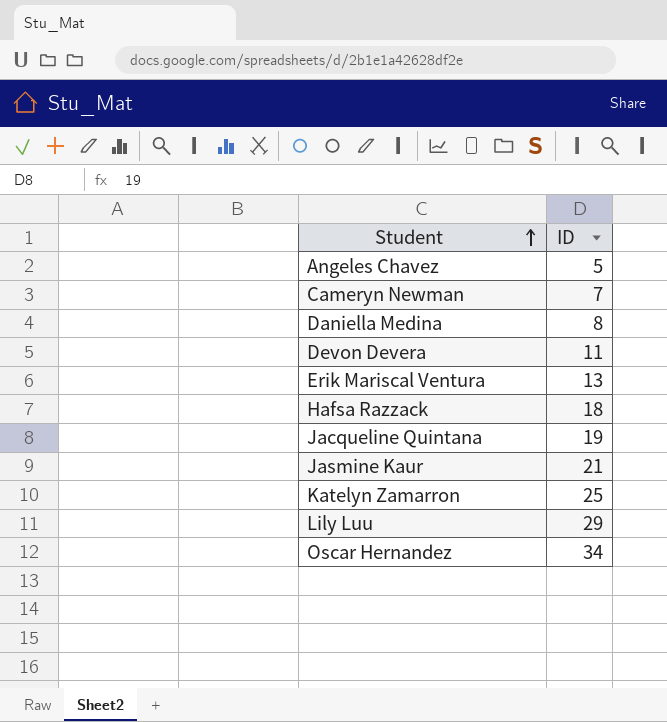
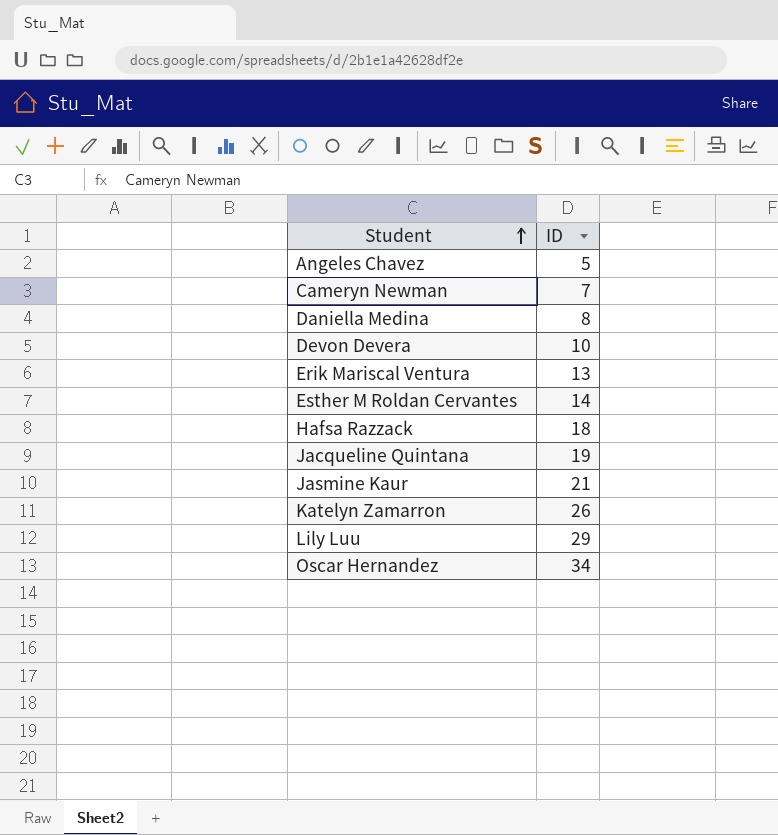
Devon Devera | ID: 11 -> 10
row Esther M Roldan Cervantes: none -> 14
Katelyn Zamarron | ID: 25 -> 26

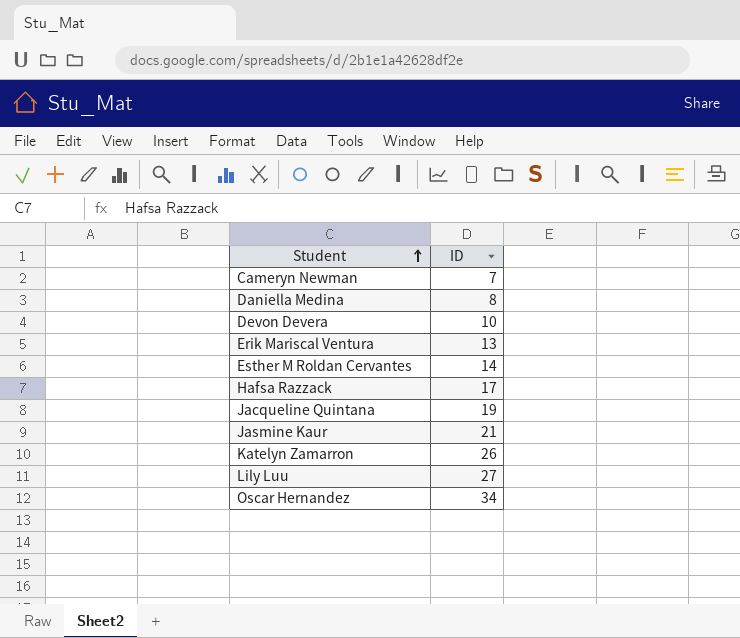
row Angeles Chavez: 5 -> none
Hafsa Razzack | ID: 18 -> 17
Lily Luu | ID: 29 -> 27

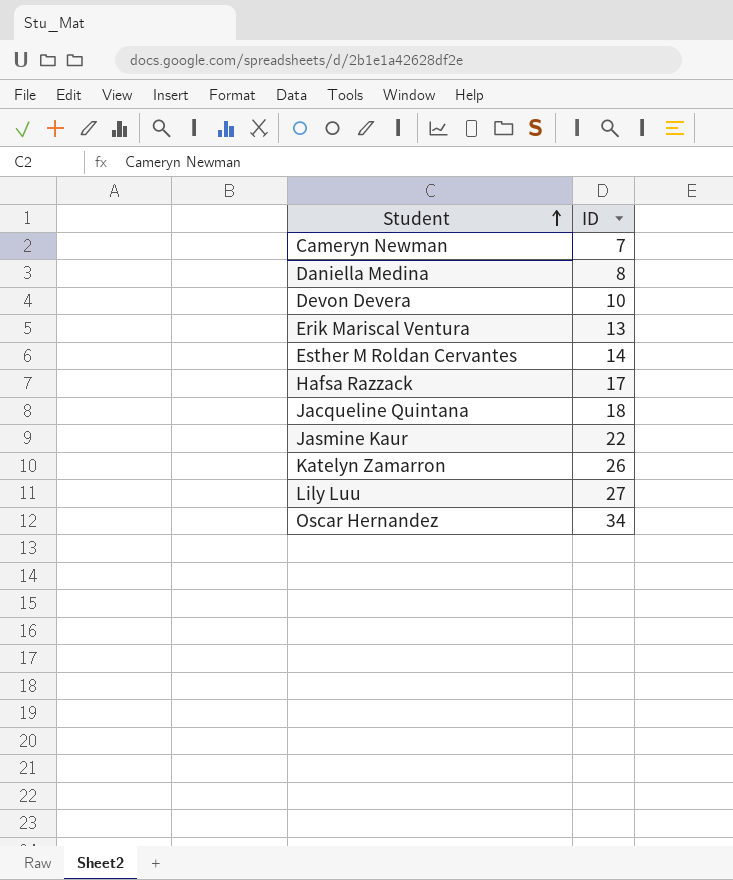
Jacqueline Quintana | ID: 19 -> 18
Jasmine Kaur | ID: 21 -> 22

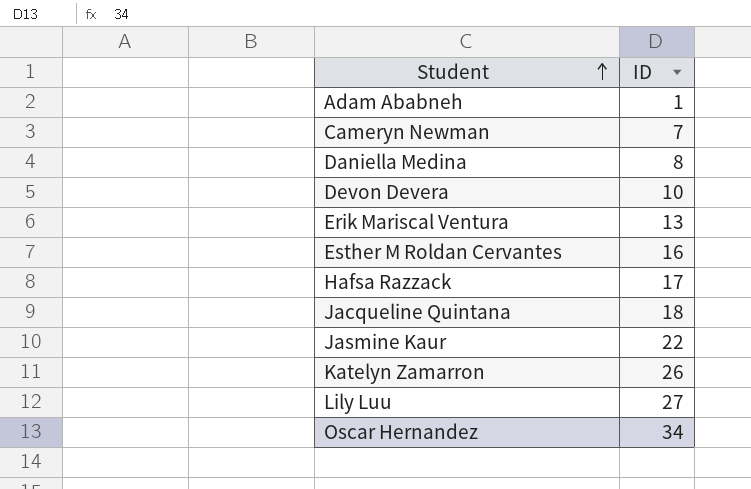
row Adam Ababneh: none -> 1
Esther M Roldan Cervantes | ID: 14 -> 16

